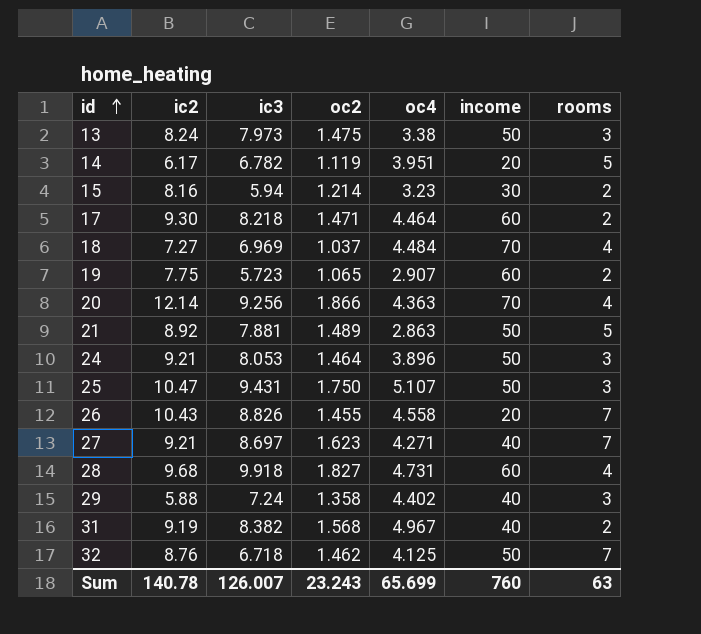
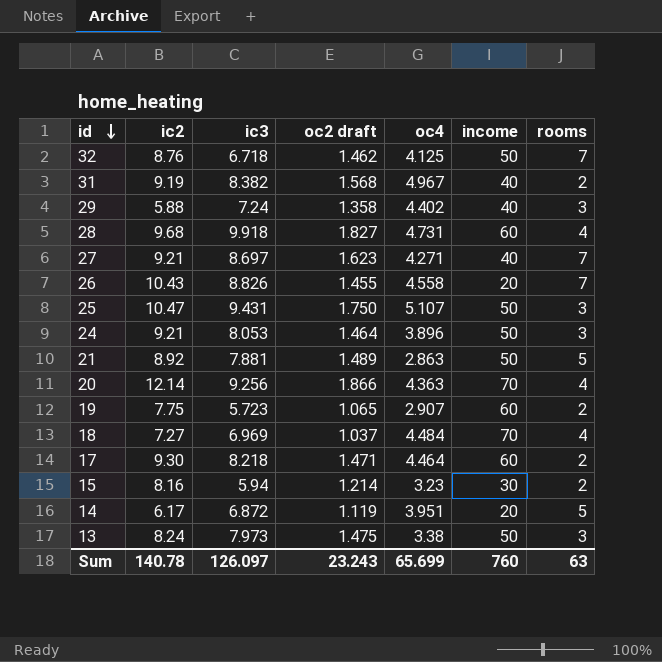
row order: id ascending -> id descending
column name: oc2 -> oc2 draft
14 | ic3: 6.782 -> 6.872
Sum | ic3: 126.007 -> 126.097

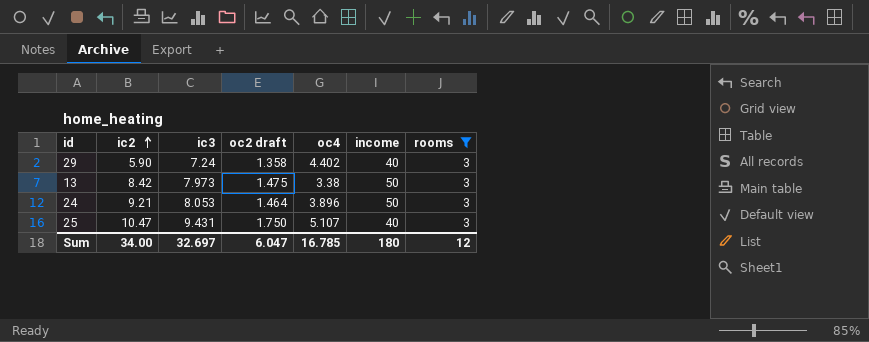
filter: none -> rooms = 3
row order: id descending -> ic2 ascending
29 | ic2: 5.88 -> 5.90
13 | ic2: 8.24 -> 8.42
25 | income: 50 -> 40
Sum | ic2: 140.78 -> 34.00
Sum | ic3: 126.097 -> 32.697
Sum | oc2 draft: 23.243 -> 6.047
Sum | oc4: 65.699 -> 16.785
Sum | income: 760 -> 180
Sum | rooms: 63 -> 12

